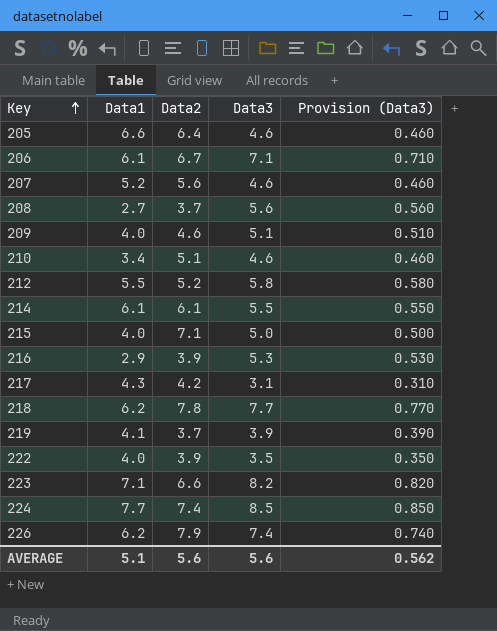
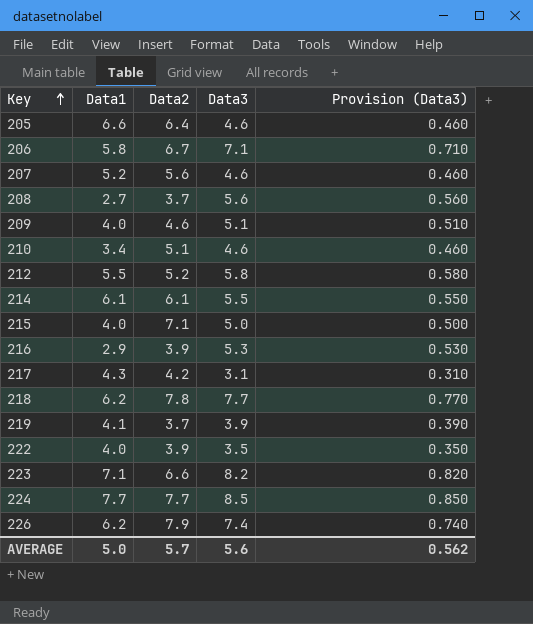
206 | Data1: 6.1 -> 5.8
224 | Data2: 7.4 -> 7.7
AVERAGE | Data1: 5.1 -> 5.0
AVERAGE | Data2: 5.6 -> 5.7

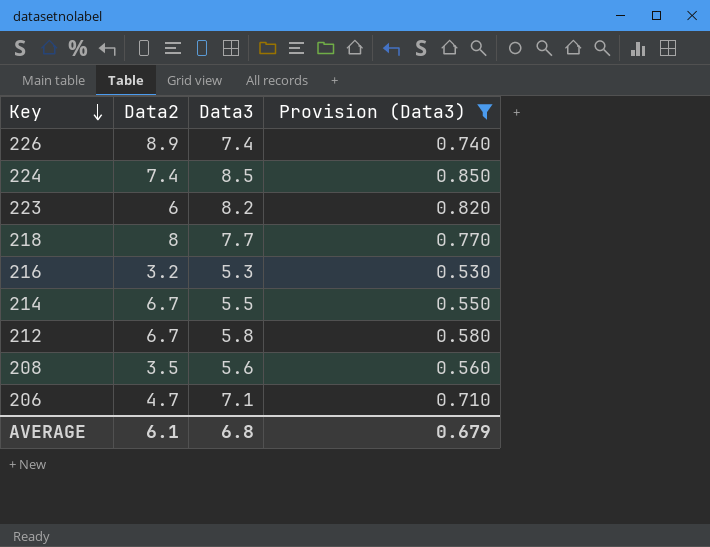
filter: none -> Provision (Data3) >= 0.530
row order: Key ascending -> Key descending
column Data1 | position: 2 -> none
226 | Data2: 7.9 -> 8.9
224 | Data2: 7.7 -> 7.4
223 | Data2: 6.6 -> 6
218 | Data2: 7.8 -> 8
216 | Data2: 3.9 -> 3.2
214 | Data2: 6.1 -> 6.7
212 | Data2: 5.2 -> 6.7
208 | Data2: 3.7 -> 3.5
206 | Data2: 6.7 -> 4.7
AVERAGE | Data2: 5.7 -> 6.1
AVERAGE | Data3: 5.6 -> 6.8
AVERAGE | Provision (Data3): 0.562 -> 0.679

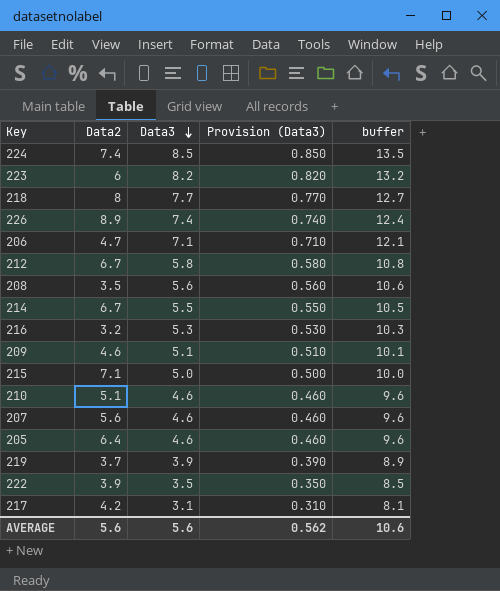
filter: Provision (Data3) >= 0.530 -> none
row order: Key descending -> Data3 descending
column buffer | formula: none -> [Data3] + 5
AVERAGE | Data2: 6.1 -> 5.6
AVERAGE | Data3: 6.8 -> 5.6
AVERAGE | Provision (Data3): 0.679 -> 0.562

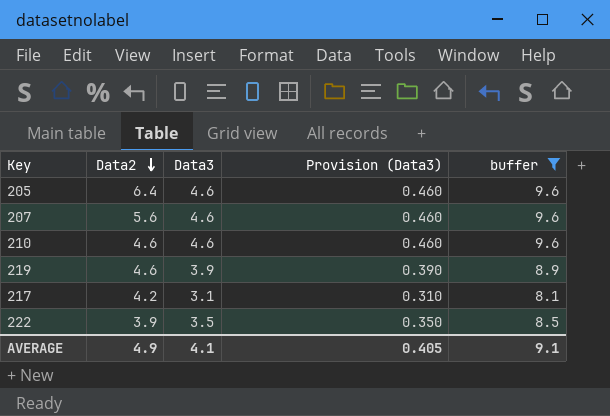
filter: none -> buffer <= 9.6
row order: Data3 descending -> Data2 descending
210 | Data2: 5.1 -> 4.6
219 | Data2: 3.7 -> 4.6
AVERAGE | Data2: 5.6 -> 4.9
AVERAGE | Data3: 5.6 -> 4.1
AVERAGE | Provision (Data3): 0.562 -> 0.405
AVERAGE | buffer: 10.6 -> 9.1

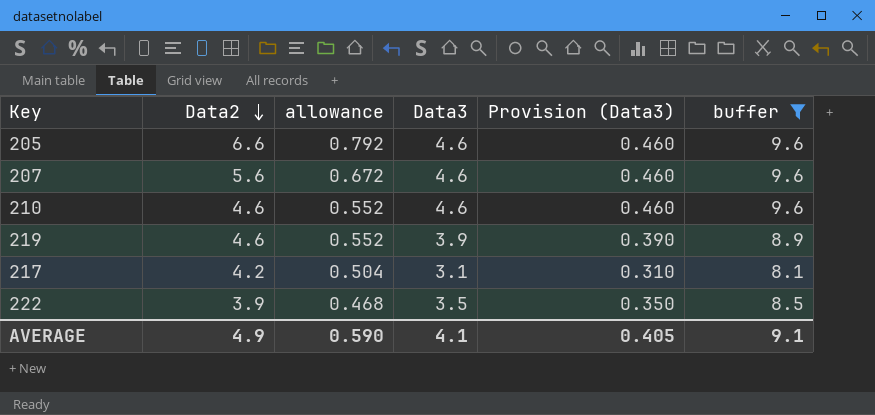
column allowance | formula: none -> [Data2] * 0.12
205 | Data2: 6.4 -> 6.6

